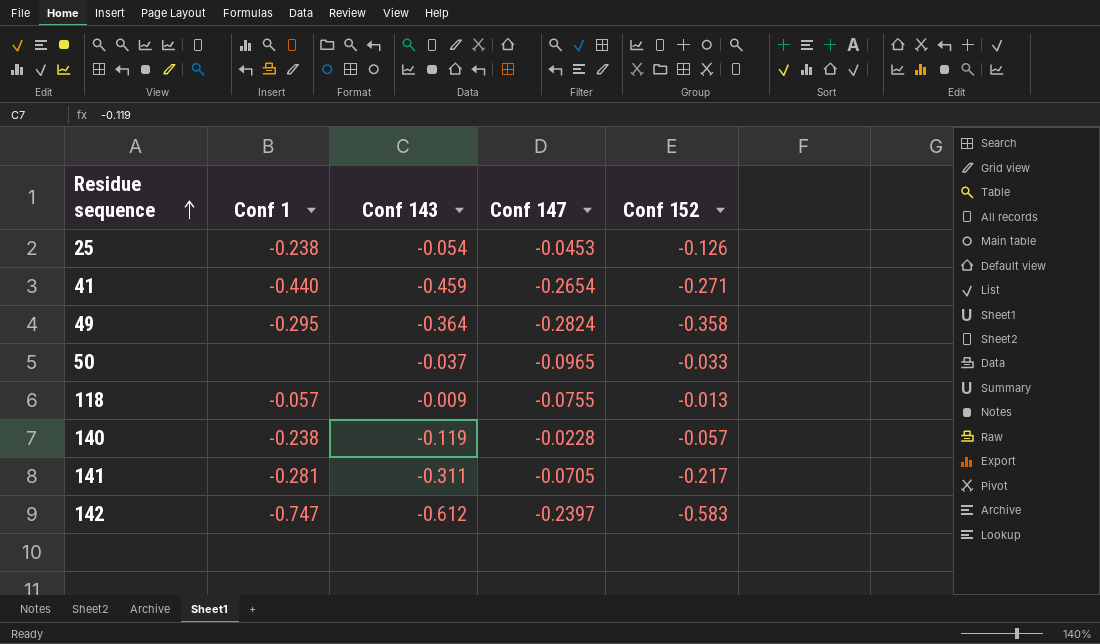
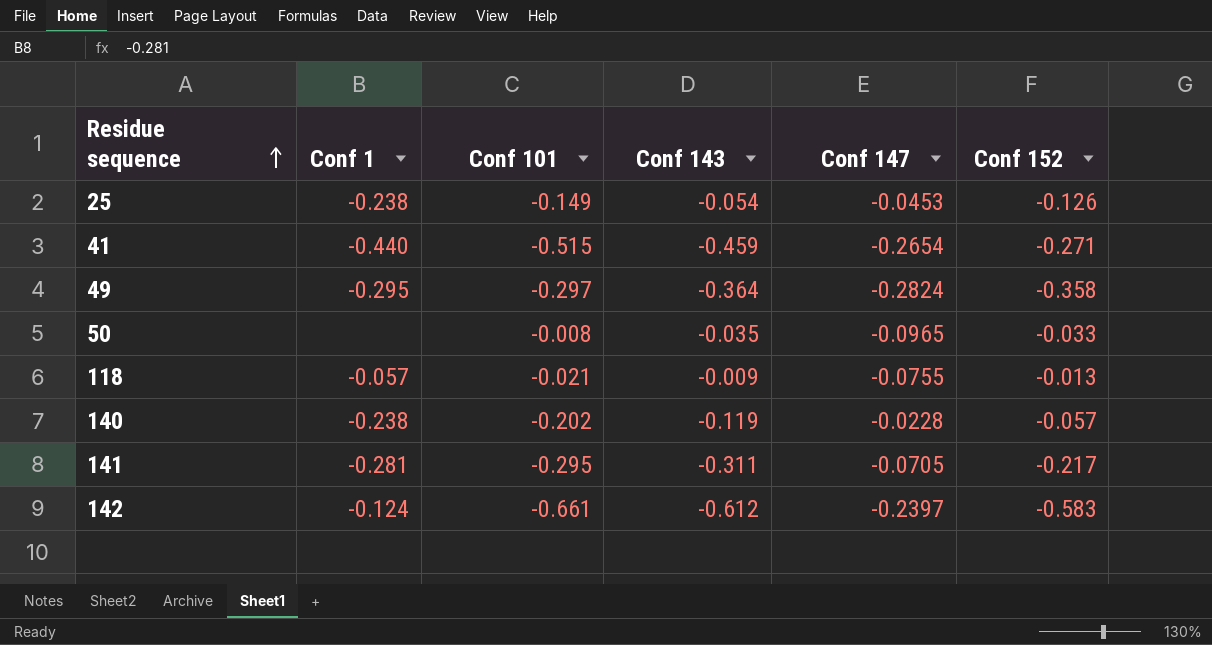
column Conf 101 | position: none -> 3
50 | Conf 143: -0.037 -> -0.035
142 | Conf 1: -0.747 -> -0.124

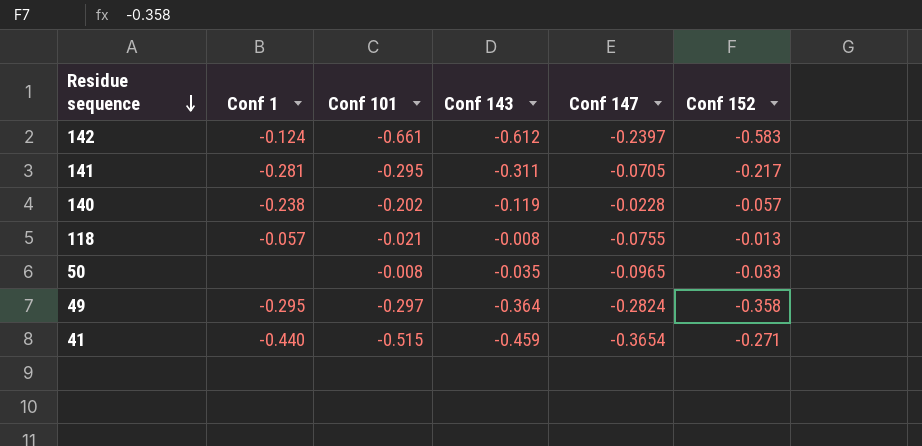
row order: Residue sequence ascending -> Residue sequence descending
row 25: -0.238 | -0.149 | -0.054 | -0.0453 | -0.126 -> none
118 | Conf 143: -0.009 -> -0.008
41 | Conf 147: -0.2654 -> -0.3654

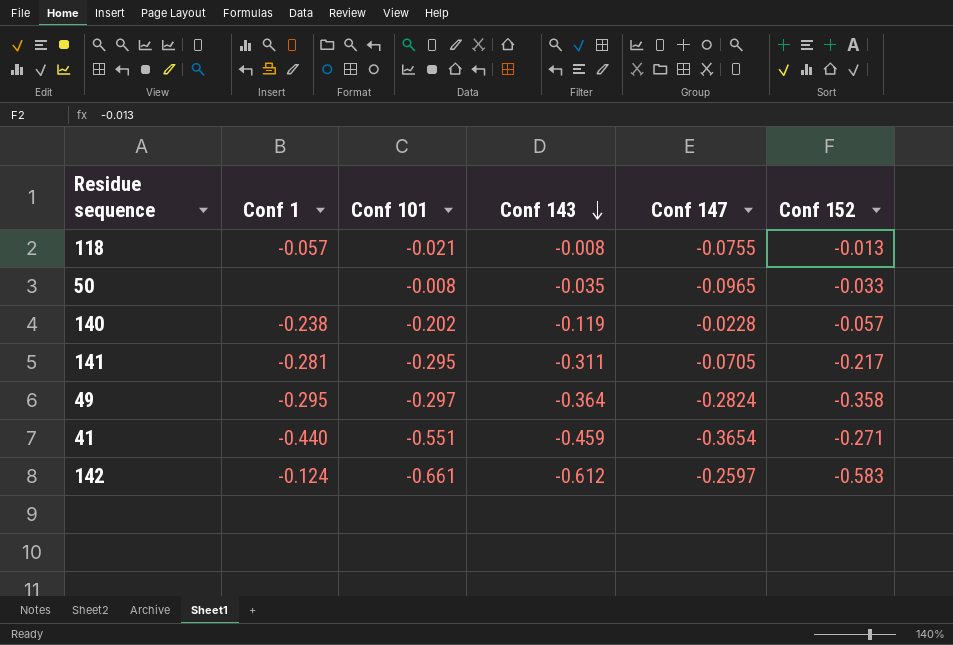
row order: Residue sequence descending -> Conf 143 descending
41 | Conf 101: -0.515 -> -0.551
142 | Conf 147: -0.2397 -> -0.2597

